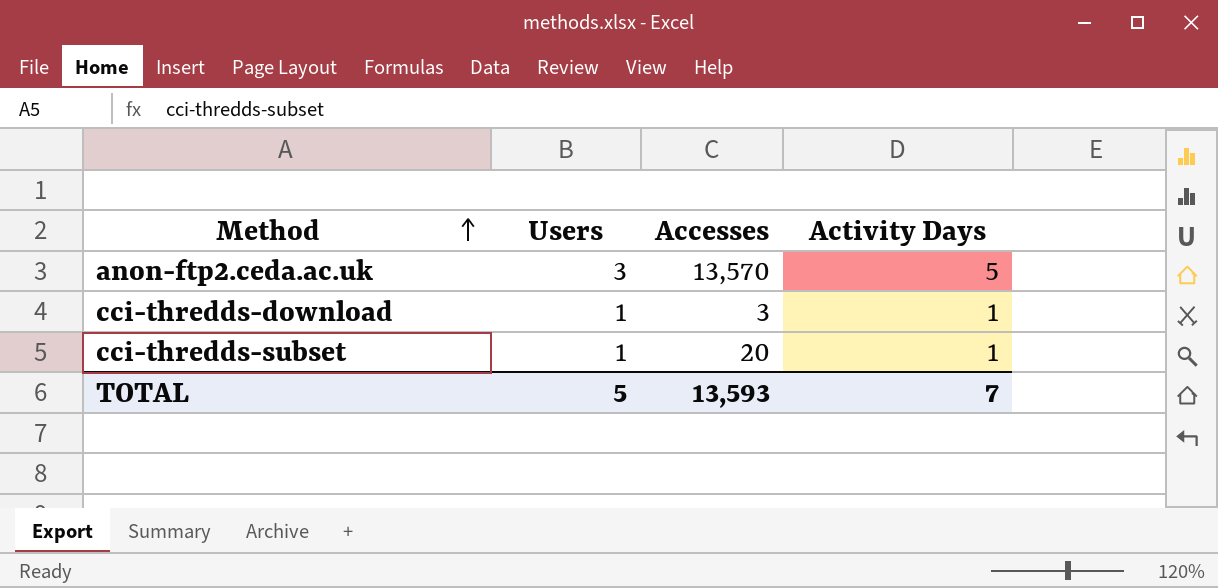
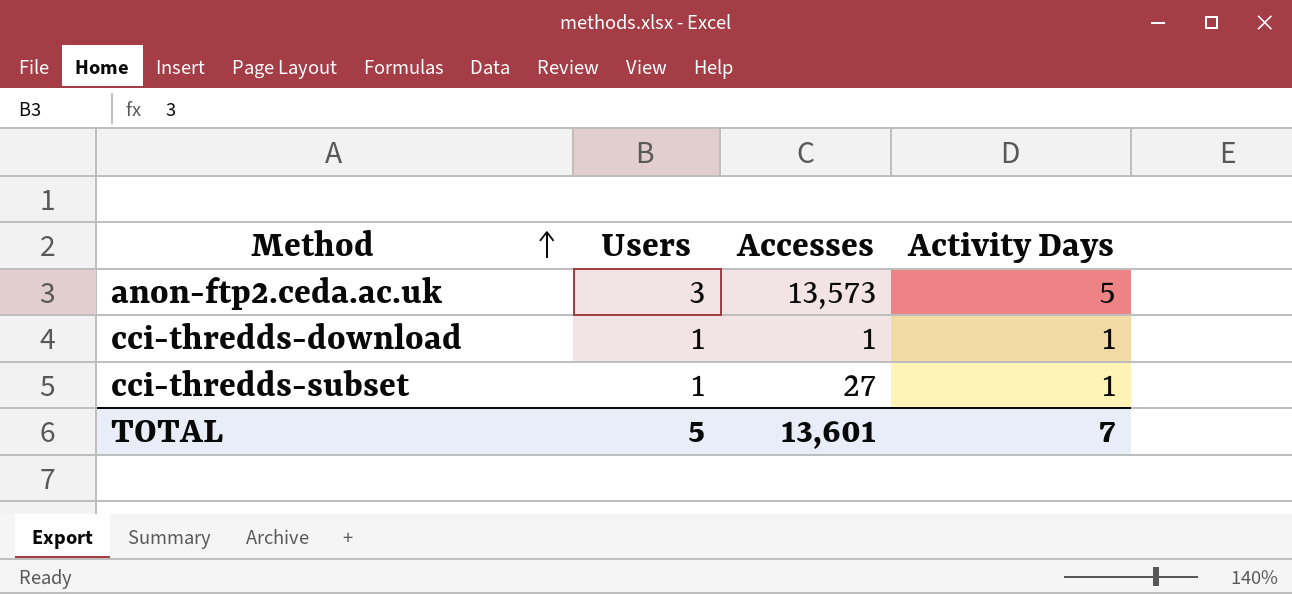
anon-ftp2.ceda.ac.uk | Accesses: 13,570 -> 13,573
cci-thredds-download | Accesses: 3 -> 1
cci-thredds-subset | Accesses: 20 -> 27
TOTAL | Accesses: 13,593 -> 13,601

